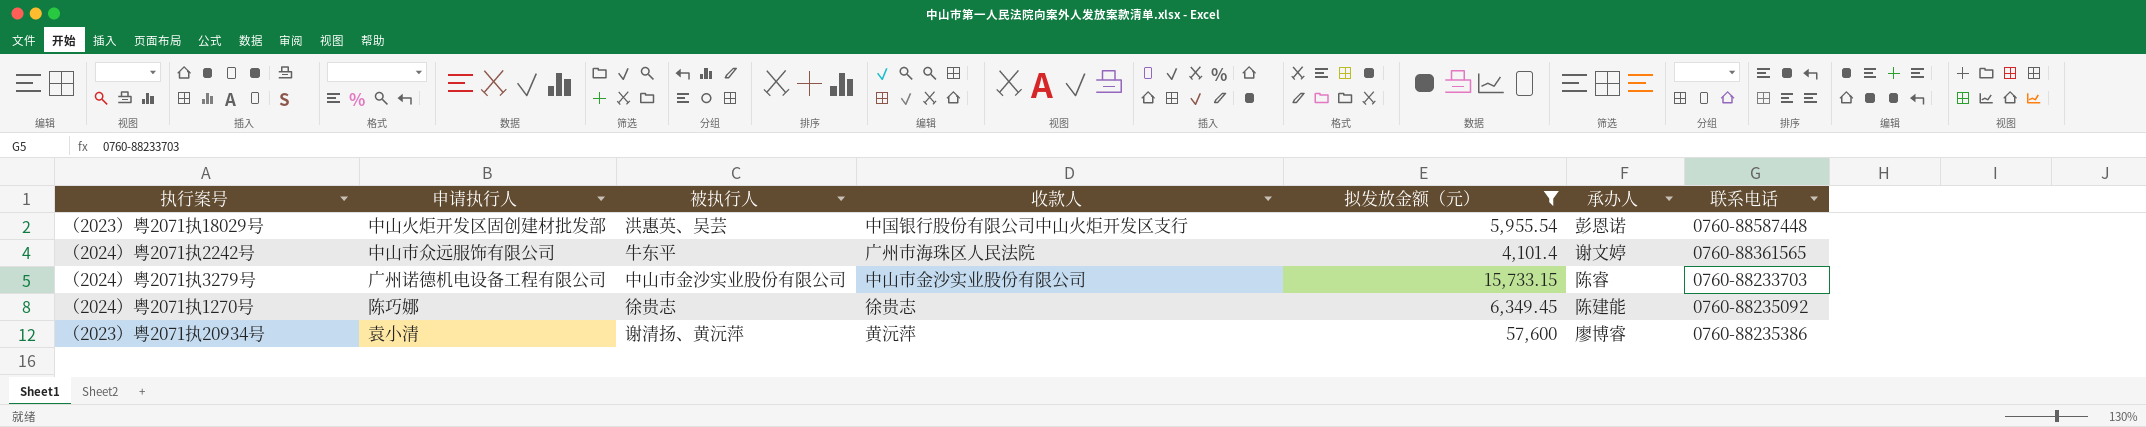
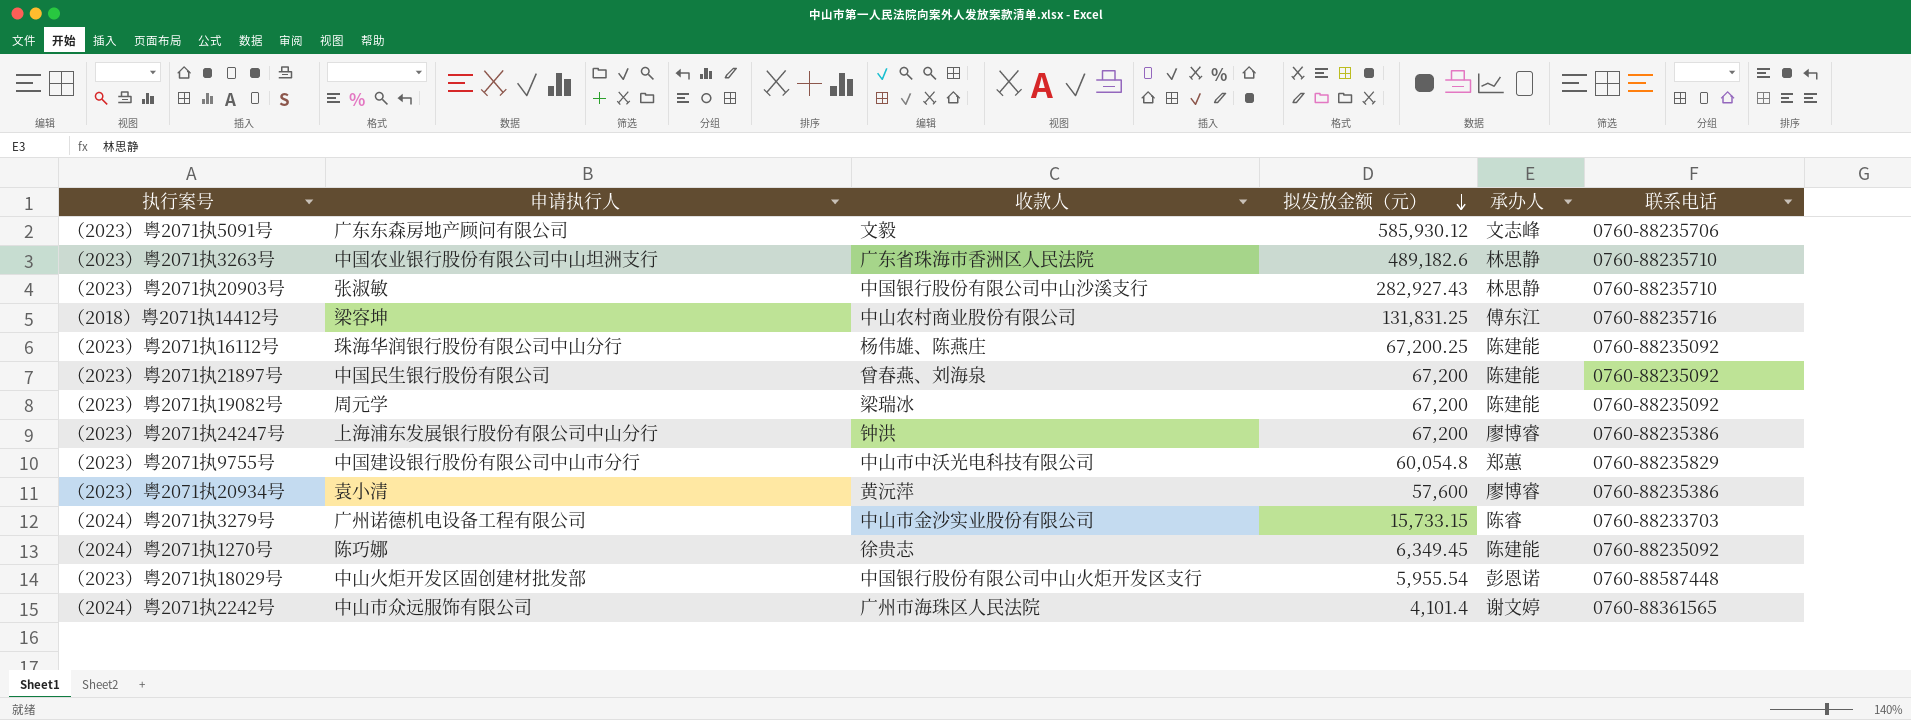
filter: 拟发放金额（元） <= 57,600 -> none
row order: none -> 拟发放金额（元） descending
column 被执行人 | position: 3 -> none

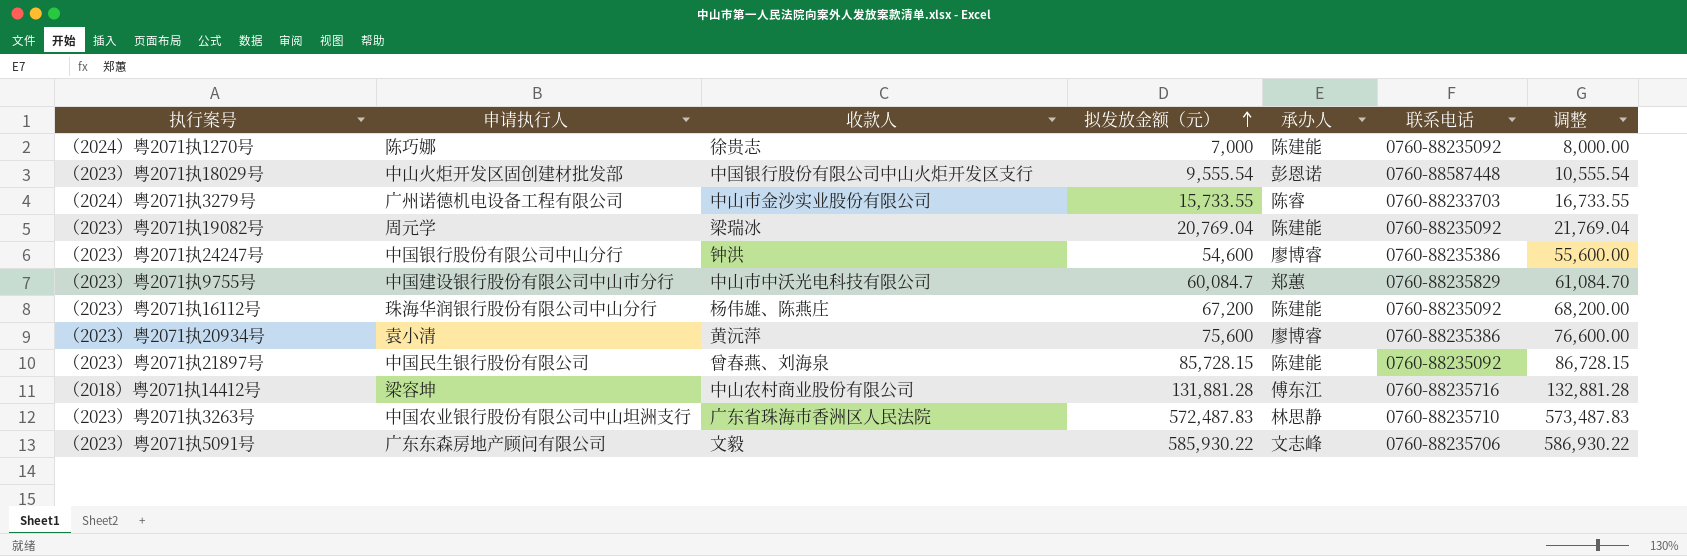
row order: 拟发放金额（元） descending -> 拟发放金额（元） ascending
column 调整 | formula: none -> [拟发放金额（元）] + 1000
row （2023）粤2071执20903号: 张淑敏 | 中国银行股份有限公司中山沙溪支行 | 282,927.43 | 林思静 | 0760-88235710 -> none
row （2024）粤2071执2242号: 中山市众远服饰有限公司 | 广州市海珠区人民法院 | 4,101.4 | 谢文婷 | 0760-88361565 -> none
（2024）粤2071执1270号 | 拟发放金额（元）: 6,349.45 -> 7,000
（2023）粤2071执18029号 | 拟发放金额（元）: 5,955.54 -> 9,555.54
（2024）粤2071执3279号 | 拟发放金额（元）: 15,733.15 -> 15,733.55
（2023）粤2071执19082号 | 拟发放金额（元）: 67,200 -> 20,769.04
（2023）粤2071执24247号 | 申请执行人: 上海浦东发展银行股份有限公司中山分行 -> 中国银行股份有限公司中山分行
（2023）粤2071执24247号 | 拟发放金额（元）: 67,200 -> 54,600
（2023）粤2071执9755号 | 拟发放金额（元）: 60,054.8 -> 60,084.7
（2023）粤2071执16112号 | 拟发放金额（元）: 67,200.25 -> 67,200
（2023）粤2071执20934号 | 拟发放金额（元）: 57,600 -> 75,600
（2023）粤2071执21897号 | 拟发放金额（元）: 67,200 -> 85,728.15
（2018）粤2071执14412号 | 拟发放金额（元）: 131,831.25 -> 131,881.28
（2023）粤2071执3263号 | 拟发放金额（元）: 489,182.6 -> 572,487.83
（2023）粤2071执5091号 | 拟发放金额（元）: 585,930.12 -> 585,930.22

